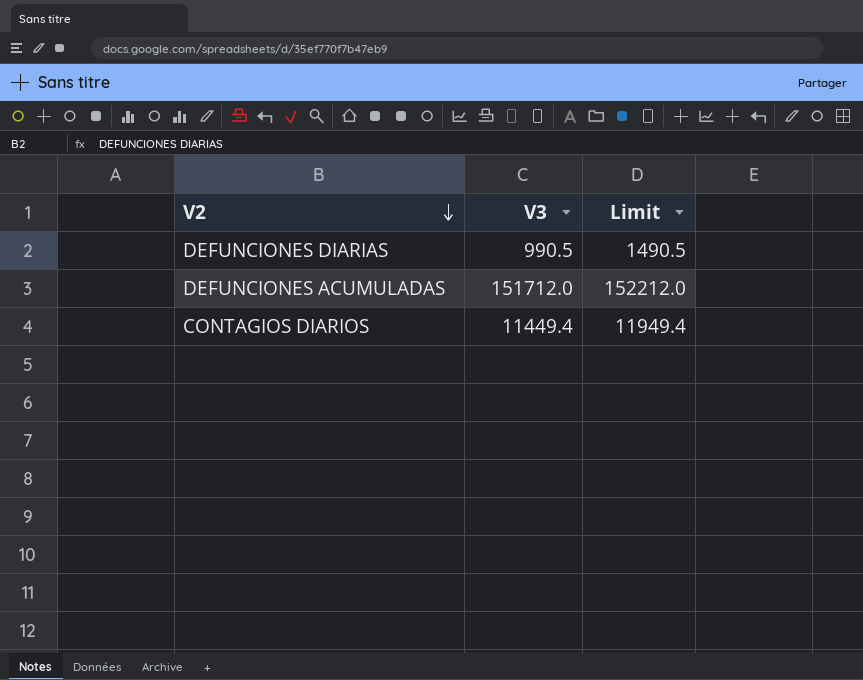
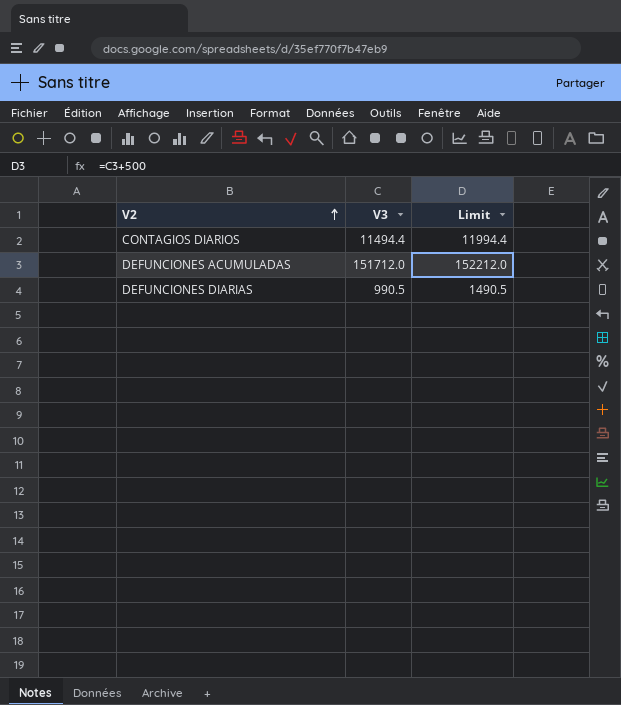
row order: V2 descending -> V2 ascending
CONTAGIOS DIARIOS | V3: 11449.4 -> 11494.4
CONTAGIOS DIARIOS | Limit: 11949.4 -> 11994.4

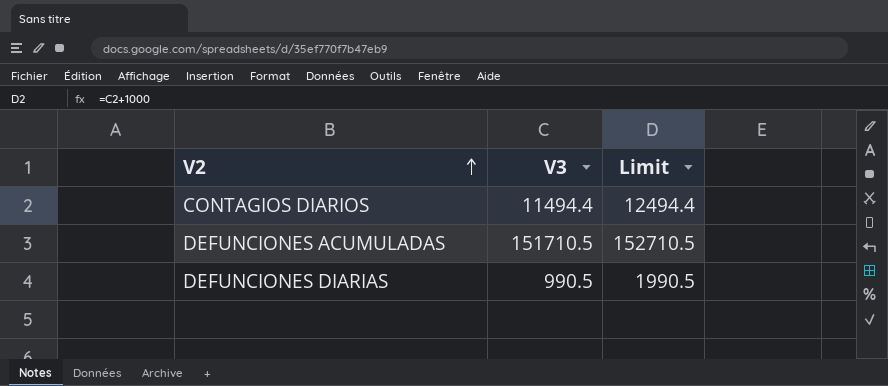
column Limit | formula: [V3] + 500 -> [V3] + 1000
DEFUNCIONES ACUMULADAS | V3: 151712.0 -> 151710.5

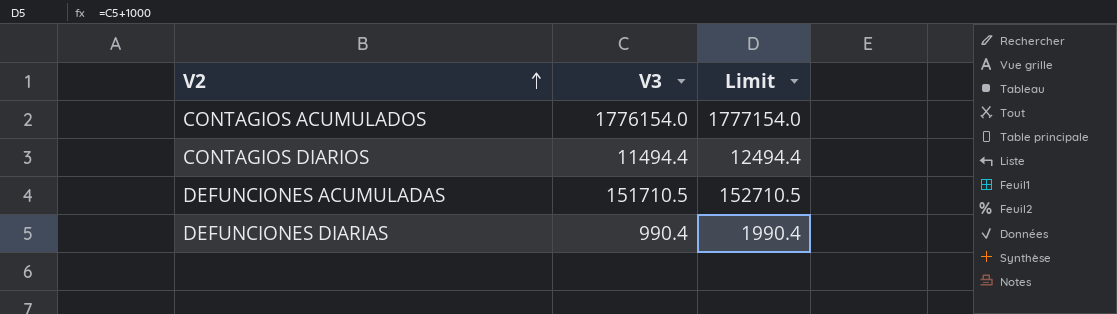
row CONTAGIOS ACUMULADOS: none -> 1776154.0 | 1777154.0
DEFUNCIONES DIARIAS | V3: 990.5 -> 990.4
DEFUNCIONES DIARIAS | Limit: 1990.5 -> 1990.4

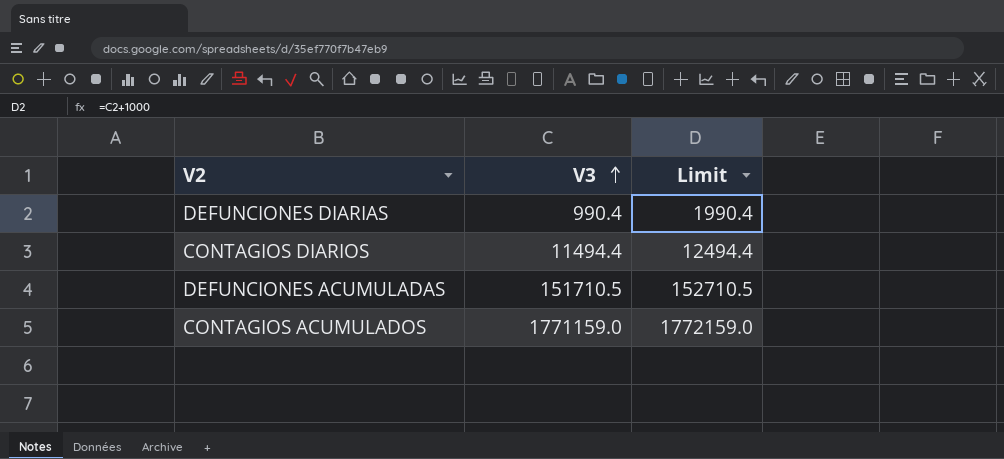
row order: V2 ascending -> V3 ascending
CONTAGIOS ACUMULADOS | V3: 1776154.0 -> 1771159.0
CONTAGIOS ACUMULADOS | Limit: 1777154.0 -> 1772159.0

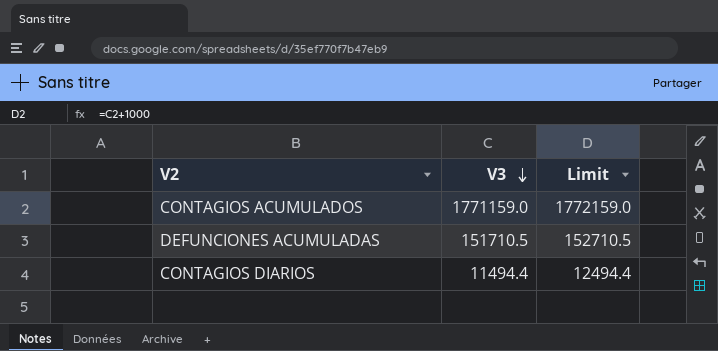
row order: V3 ascending -> V3 descending
row DEFUNCIONES DIARIAS: 990.4 | 1990.4 -> none

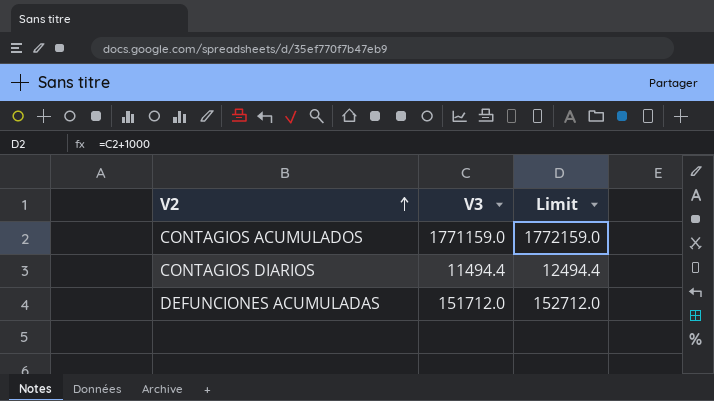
row order: V3 descending -> V2 ascending
DEFUNCIONES ACUMULADAS | V3: 151710.5 -> 151712.0
DEFUNCIONES ACUMULADAS | Limit: 152710.5 -> 152712.0

